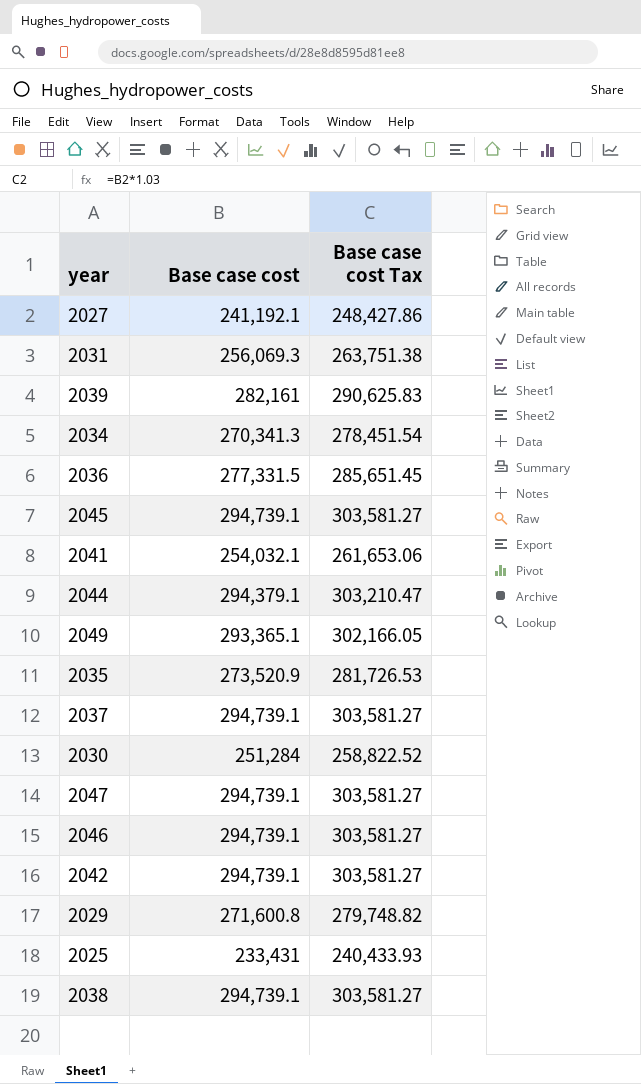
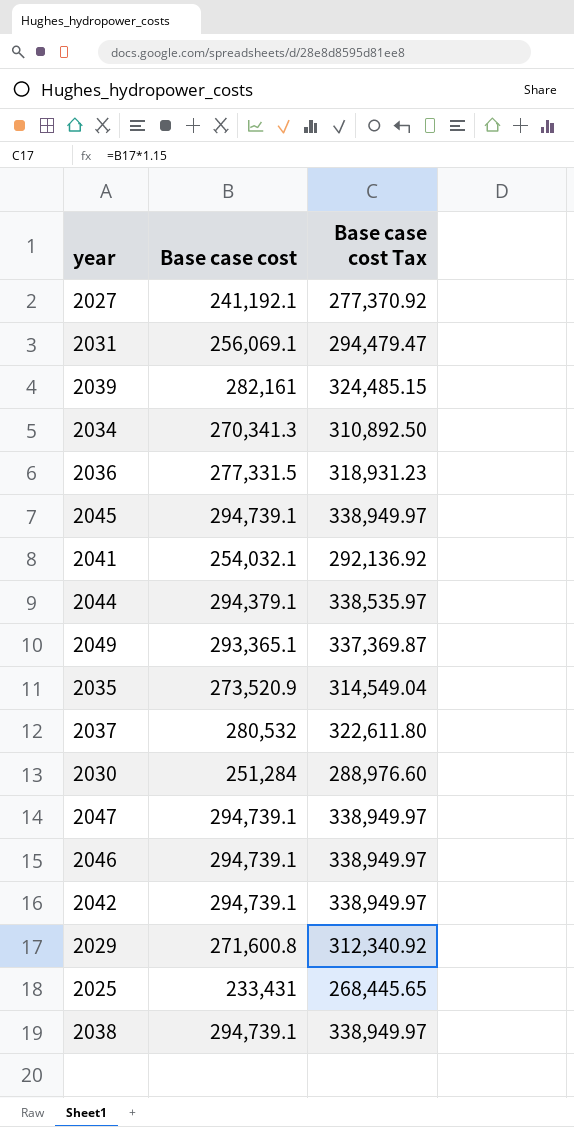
column Base case cost Tax | formula: [Base case cost] * 1.03 -> [Base case cost] * 1.15
2031 | Base case cost: 256,069.3 -> 256,069.1
2037 | Base case cost: 294,739.1 -> 280,532

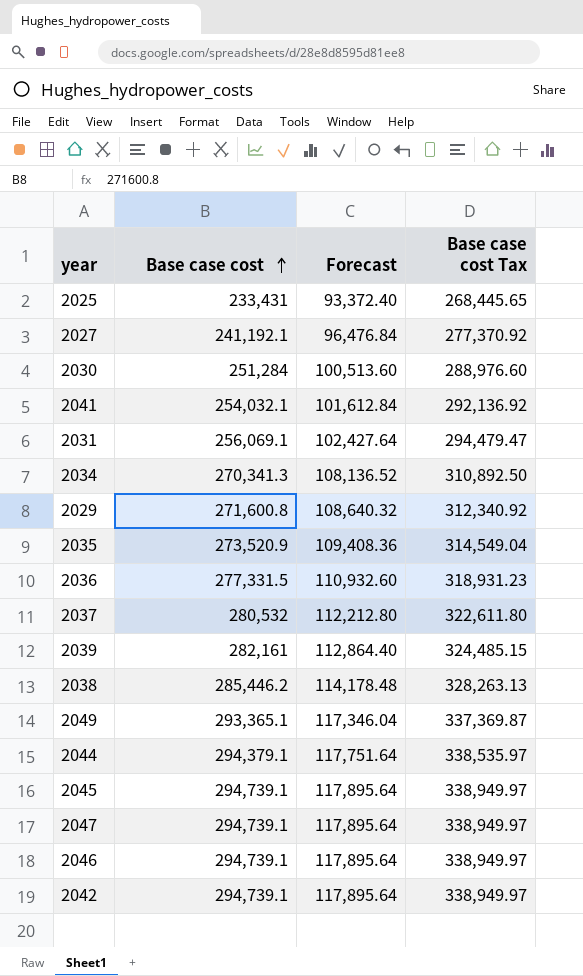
row order: none -> Base case cost ascending
column Forecast | formula: none -> [Base case cost] * 0.4
2038 | Base case cost: 294,739.1 -> 285,446.2
2038 | Base case cost Tax: 338,949.97 -> 328,263.13

